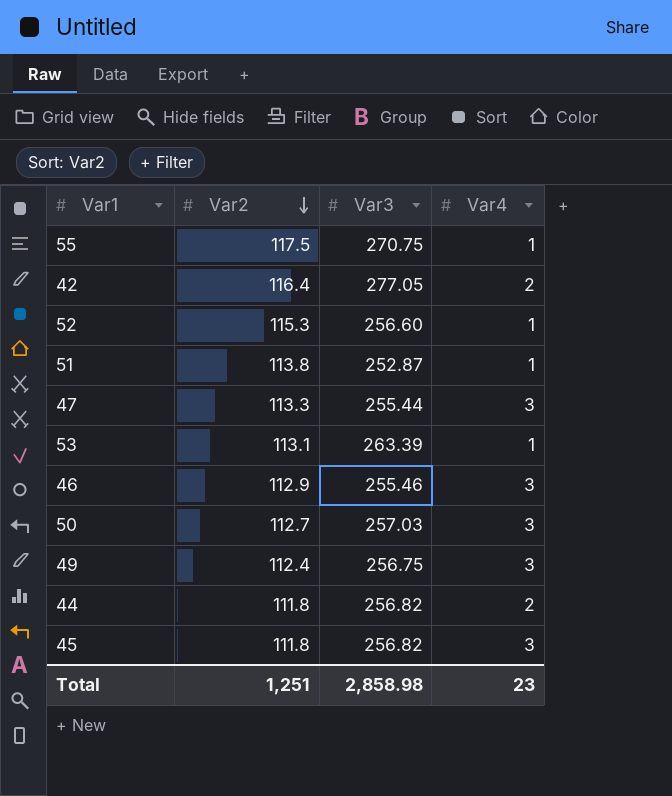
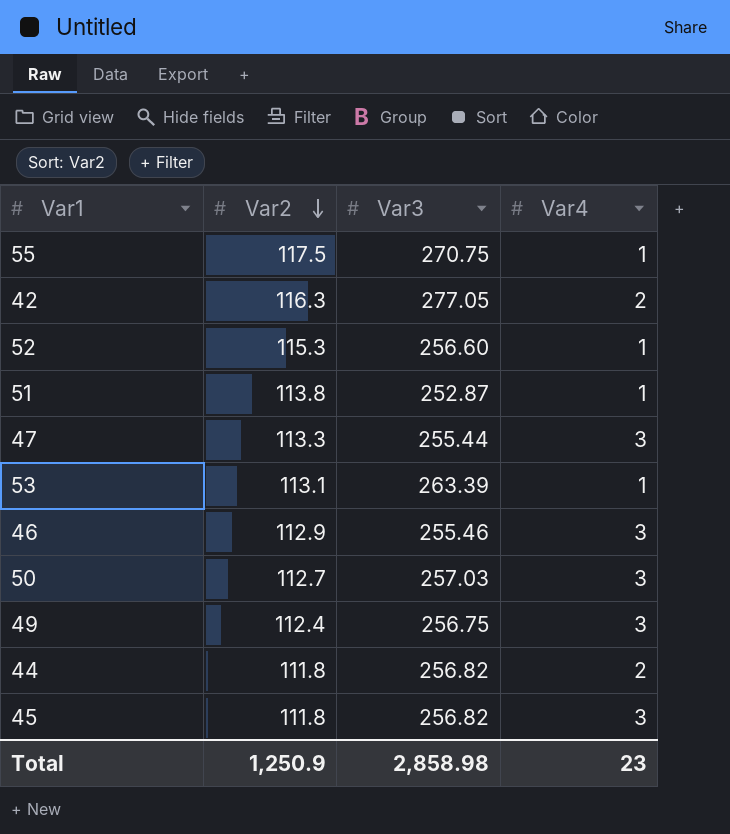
42 | Var2: 116.4 -> 116.3
Total | Var2: 1,251 -> 1,250.9

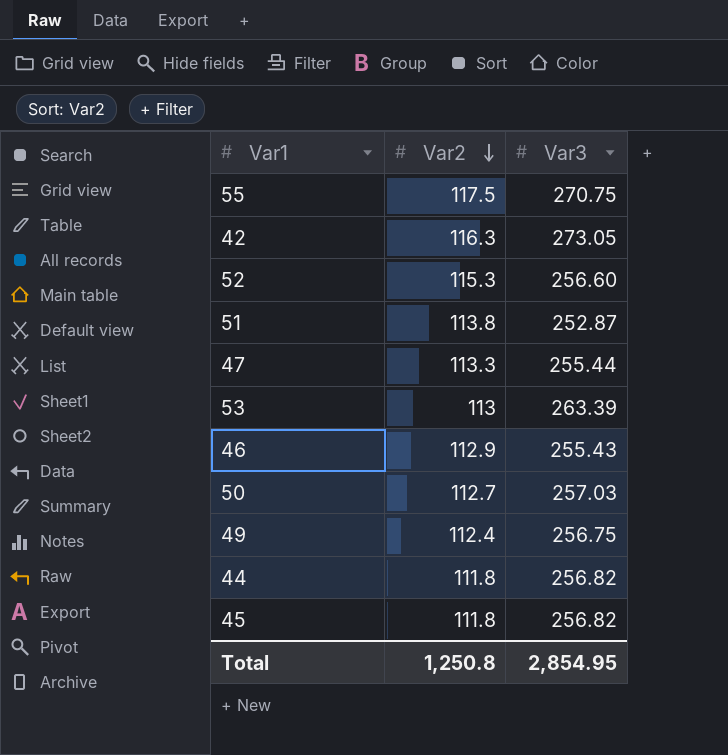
column Var4 | position: 4 -> none
42 | Var3: 277.05 -> 273.05
53 | Var2: 113.1 -> 113
46 | Var3: 255.46 -> 255.43
Total | Var2: 1,250.9 -> 1,250.8
Total | Var3: 2,858.98 -> 2,854.95

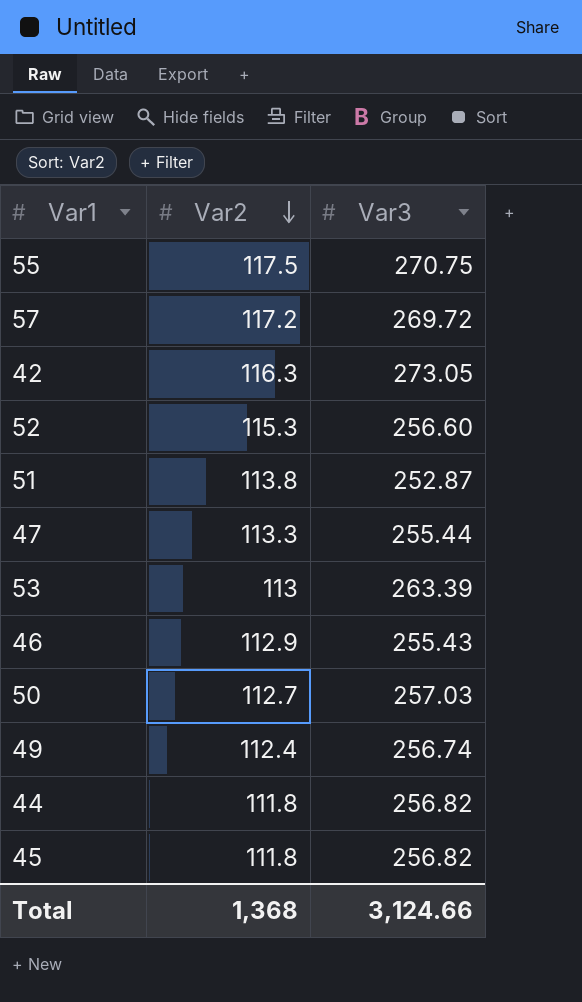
row 57: none -> 117.2 | 269.72
49 | Var3: 256.75 -> 256.74
Total | Var2: 1,250.8 -> 1,368
Total | Var3: 2,854.95 -> 3,124.66

